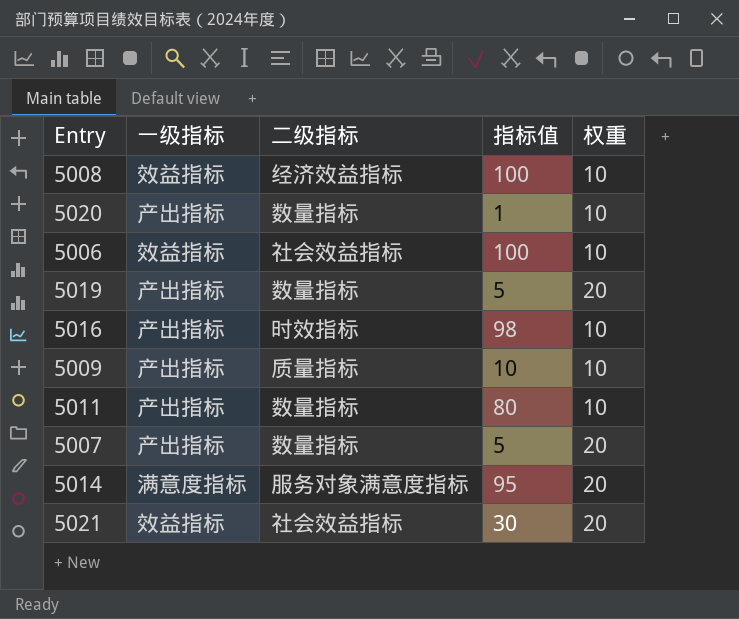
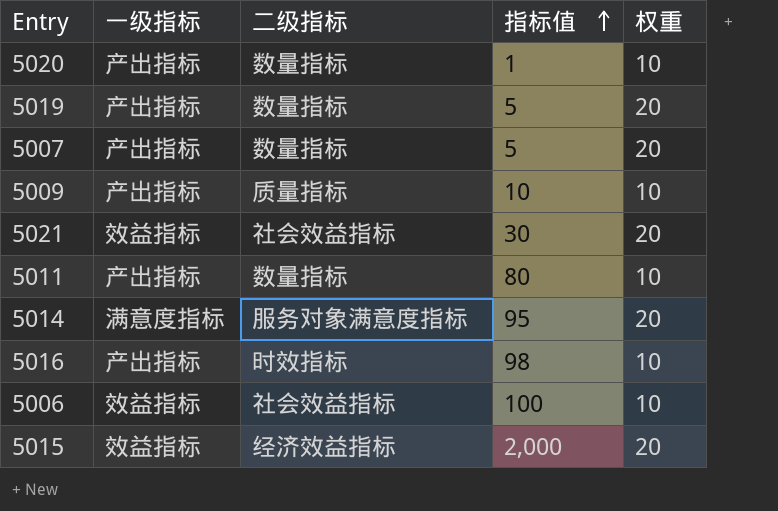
row order: none -> 指标值 ascending
row 5008: 效益指标 | 经济效益指标 | 100 | 10 -> none
row 5015: none -> 效益指标 | 经济效益指标 | 2,000 | 20

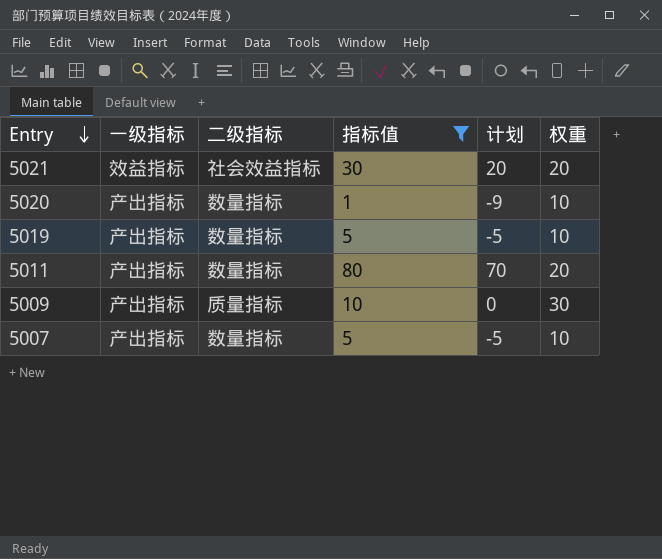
filter: none -> 指标值 <= 80
row order: 指标值 ascending -> Entry descending
column 计划 | formula: none -> [指标值] - 10
5019 | 权重: 20 -> 10
5011 | 权重: 10 -> 20
5009 | 权重: 10 -> 30
5007 | 权重: 20 -> 10

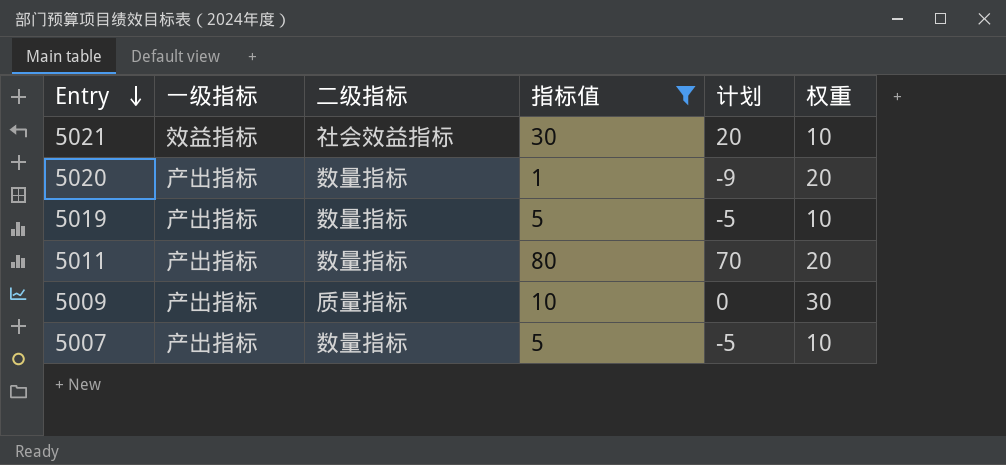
5021 | 权重: 20 -> 10
5020 | 权重: 10 -> 20

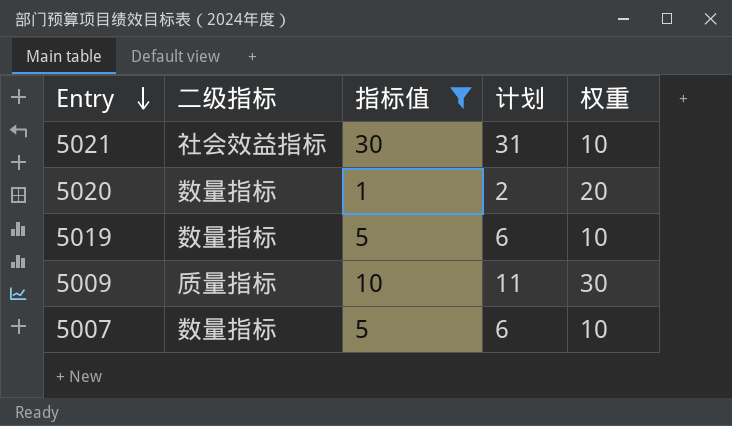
column 一级指标 | position: 2 -> none
column 计划 | formula: [指标值] - 10 -> [指标值] + 1
row 5011: 产出指标 | 数量指标 | 80 | 70 | 20 -> none

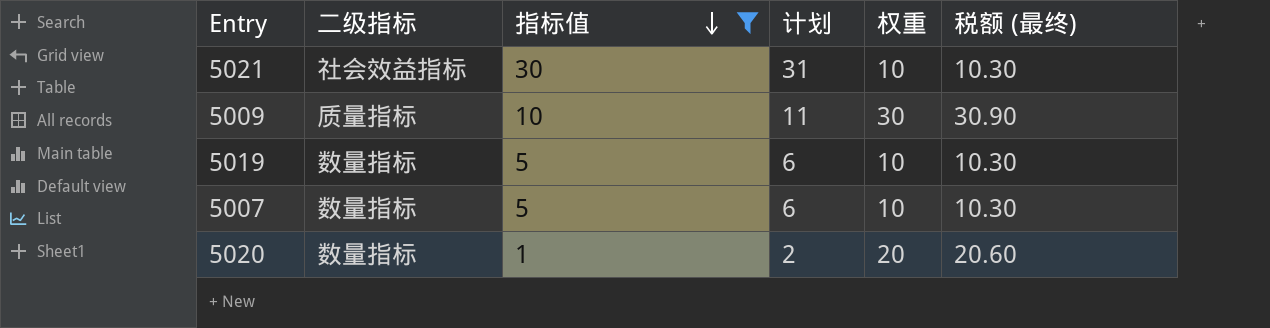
row order: Entry descending -> 指标值 descending
column 税额 (最终) | formula: none -> [权重] * 1.03

